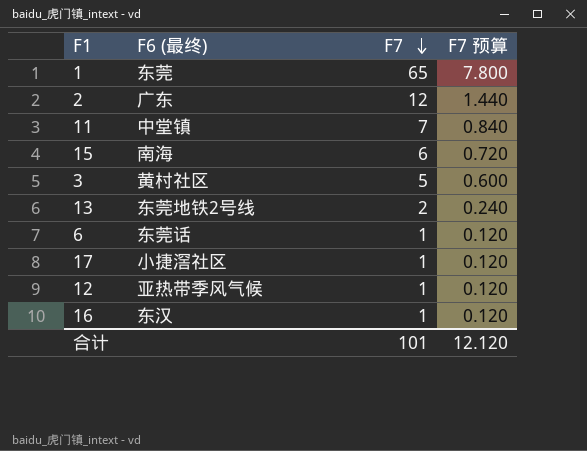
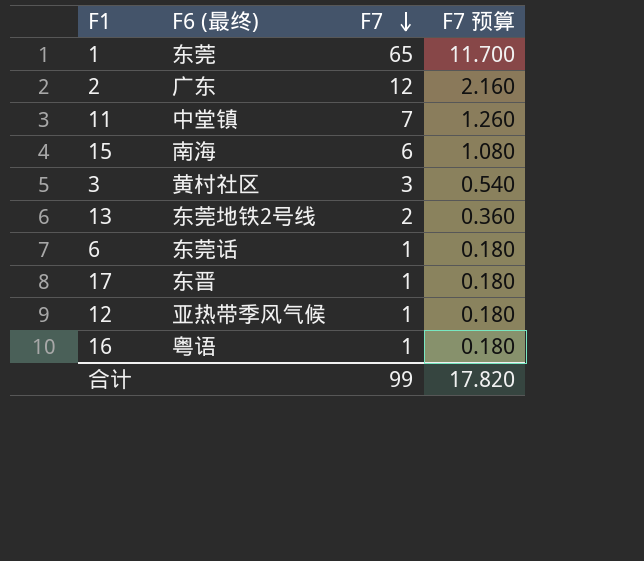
column F7 预算 | formula: [F7] * 0.12 -> [F7] * 0.18
3 | F7: 5 -> 3
17 | F6 (最终): 小捷滘社区 -> 东晋
16 | F6 (最终): 东汉 -> 粤语
合计 | F7: 101 -> 99
合计 | F7 预算: 12.120 -> 17.820

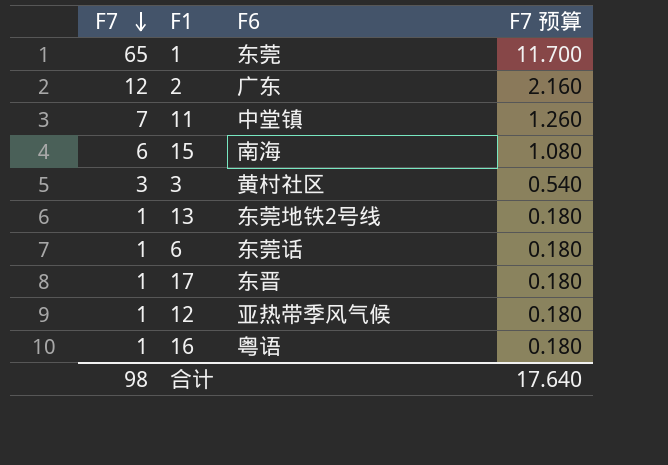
column F7 | position: 3 -> 1
column name: F6 (最终) -> F6
13 | F7: 2 -> 1
13 | F7 预算: 0.360 -> 0.180
合计 | F7: 99 -> 98
合计 | F7 预算: 17.820 -> 17.640

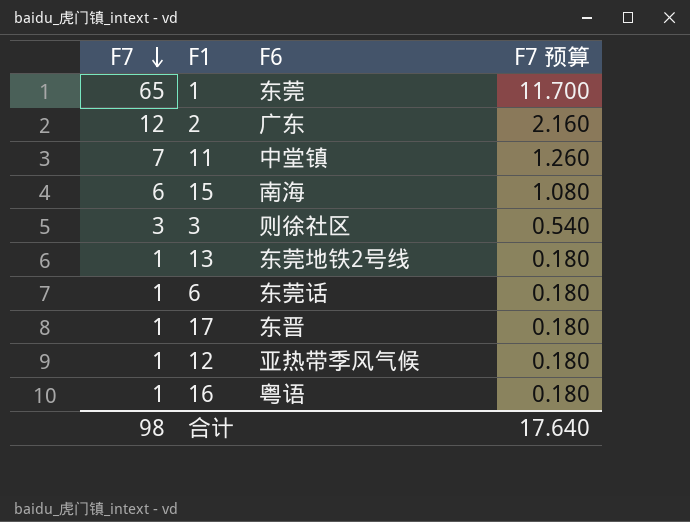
3 | F6: 黄村社区 -> 则徐社区

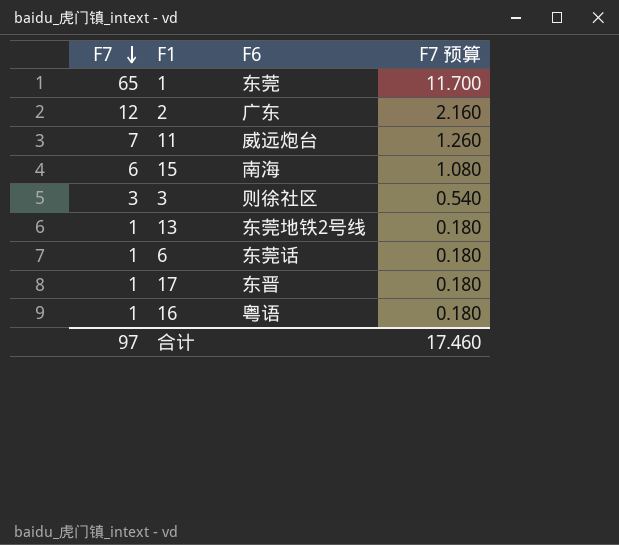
row 12: 1 | 亚热带季风气候 | 0.180 -> none
11 | F6: 中堂镇 -> 威远炮台
合计 | F7: 98 -> 97
合计 | F7 预算: 17.640 -> 17.460

